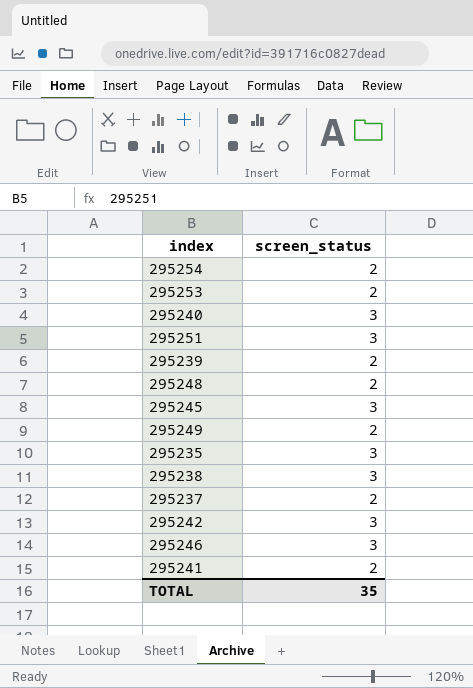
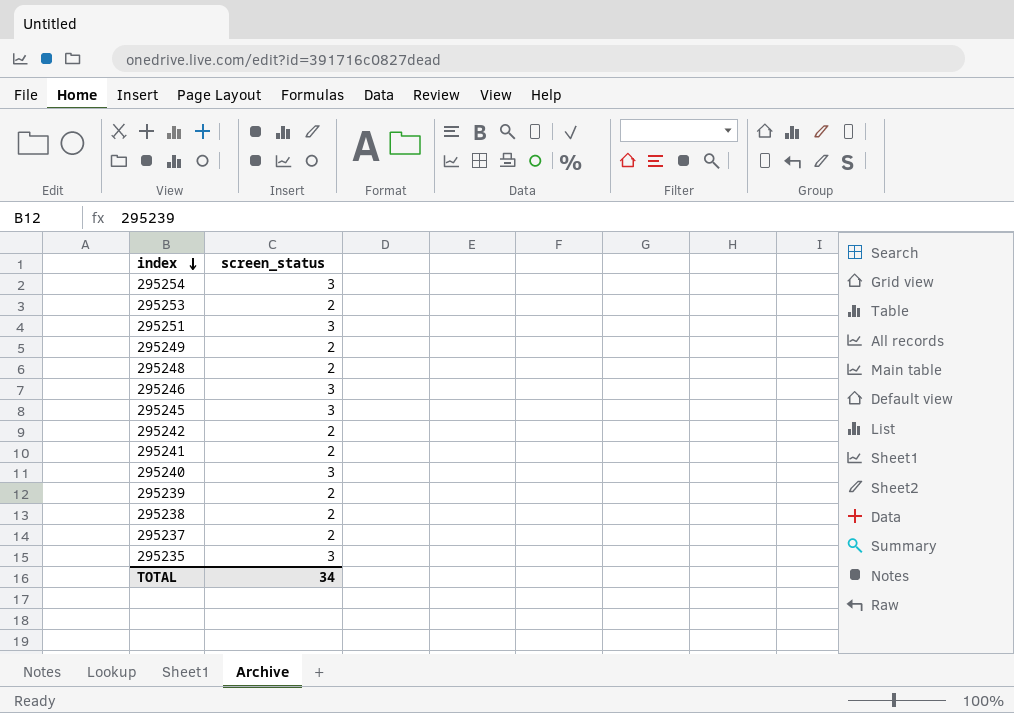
row order: none -> index descending
295254 | screen_status: 2 -> 3
295242 | screen_status: 3 -> 2
295238 | screen_status: 3 -> 2
TOTAL | screen_status: 35 -> 34

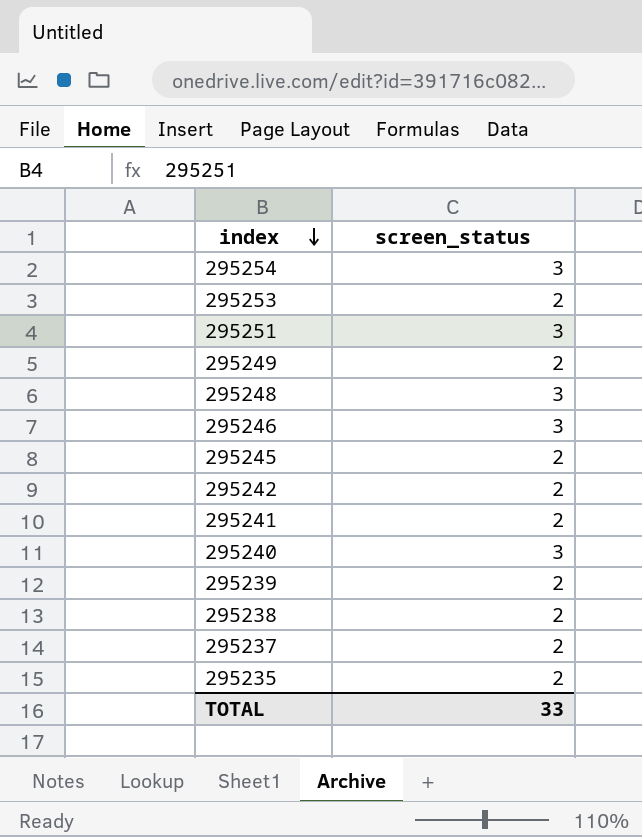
295248 | screen_status: 2 -> 3
295245 | screen_status: 3 -> 2
295235 | screen_status: 3 -> 2
TOTAL | screen_status: 34 -> 33

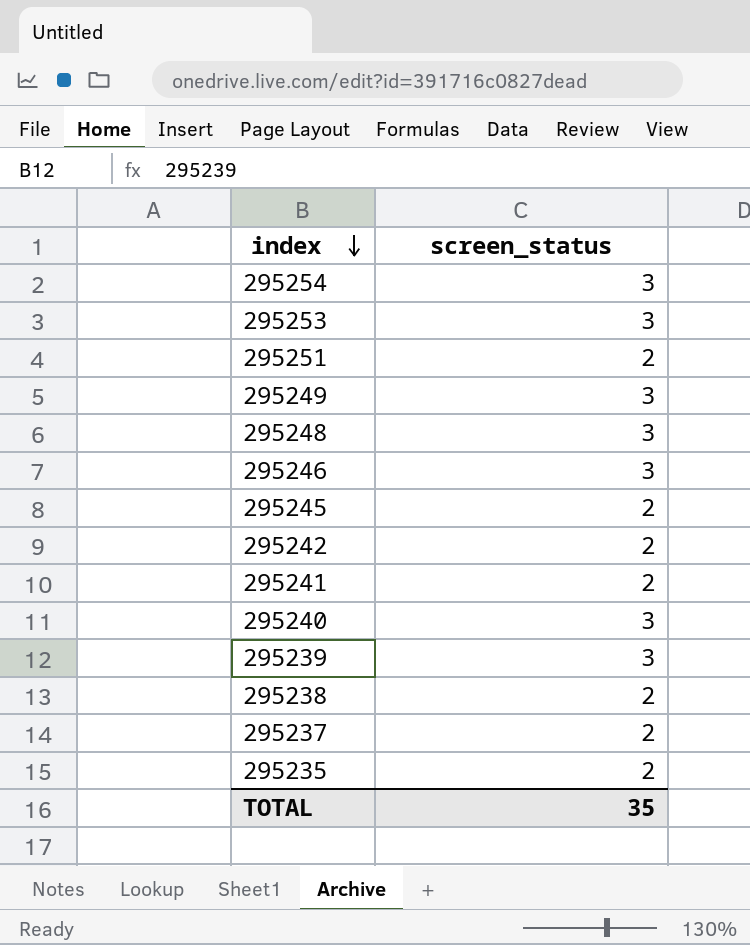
295253 | screen_status: 2 -> 3
295251 | screen_status: 3 -> 2
295249 | screen_status: 2 -> 3
295239 | screen_status: 2 -> 3
TOTAL | screen_status: 33 -> 35

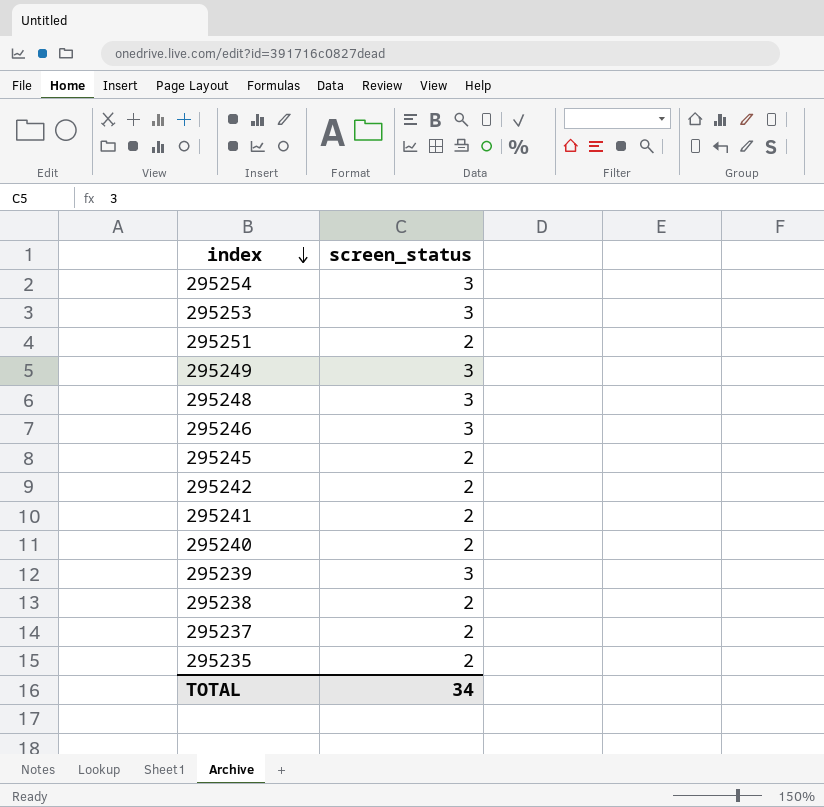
295240 | screen_status: 3 -> 2
TOTAL | screen_status: 35 -> 34

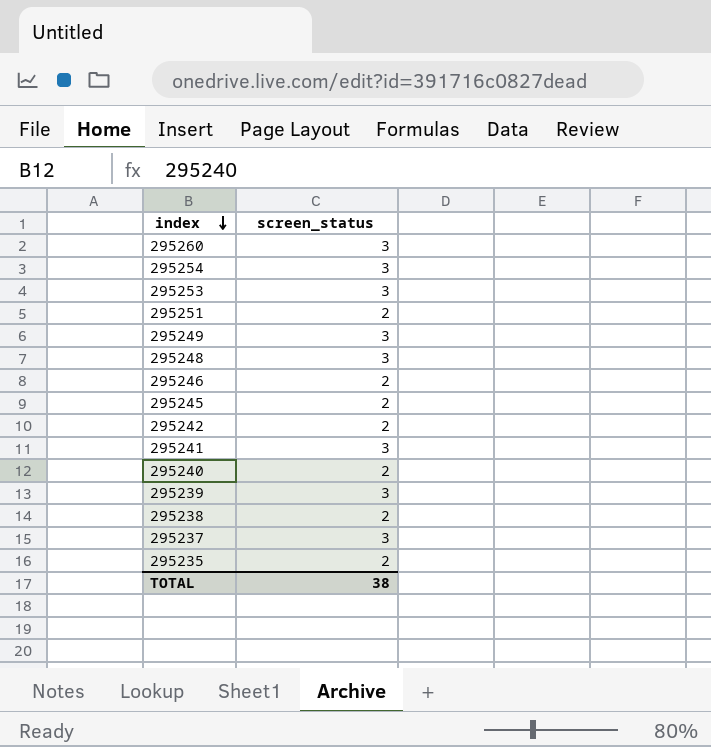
row 295260: none -> 3
295246 | screen_status: 3 -> 2
295241 | screen_status: 2 -> 3
295237 | screen_status: 2 -> 3
TOTAL | screen_status: 34 -> 38

